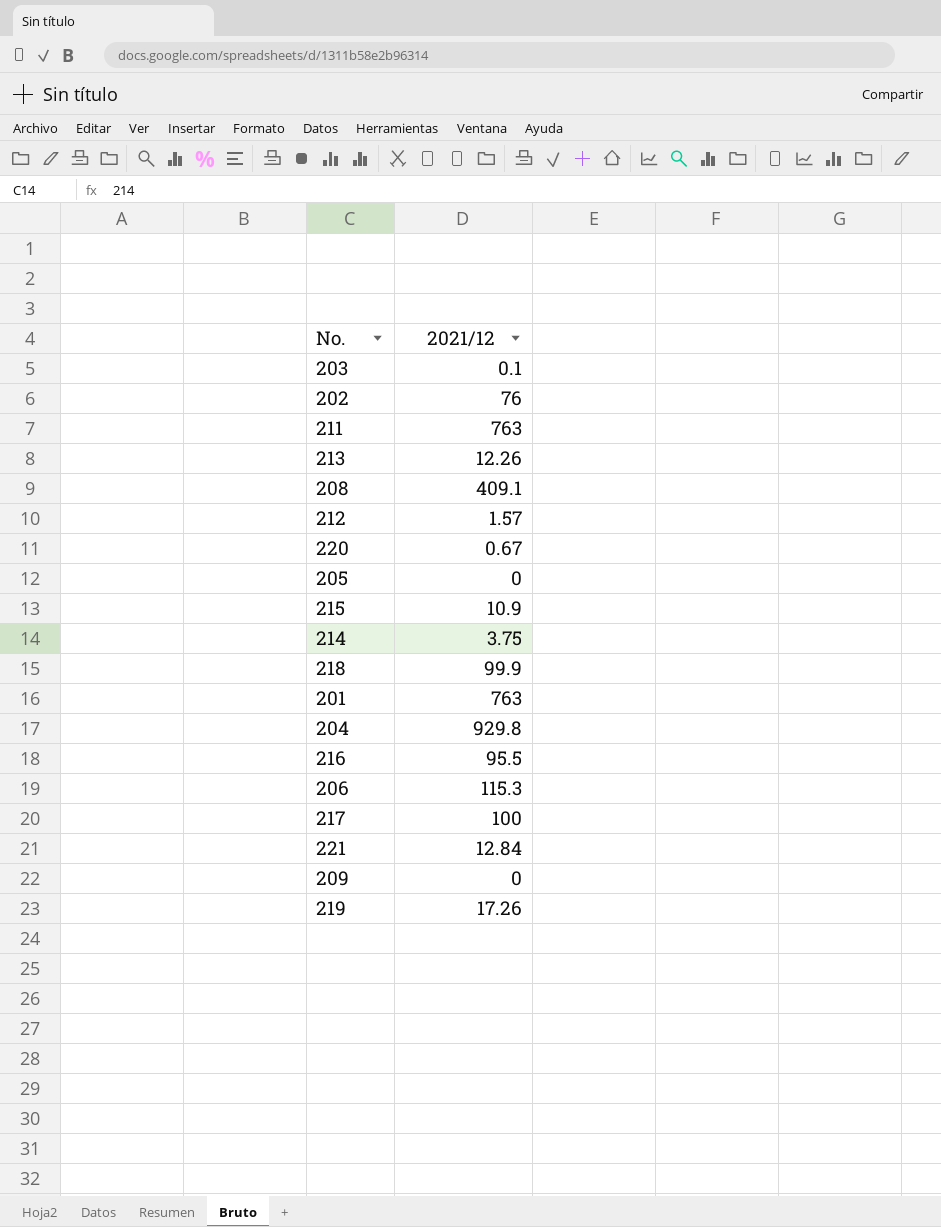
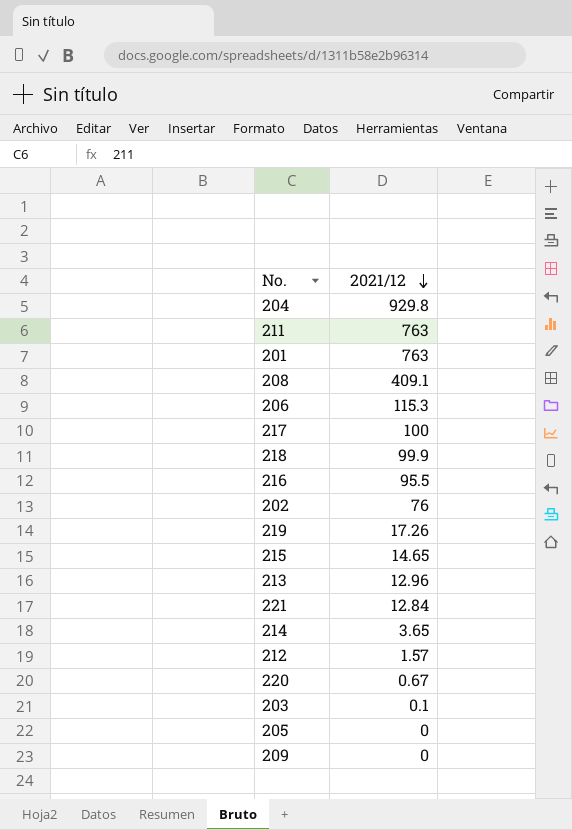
row order: none -> 2021/12 descending
215 | 2021/12: 10.9 -> 14.65
213 | 2021/12: 12.26 -> 12.96
214 | 2021/12: 3.75 -> 3.65

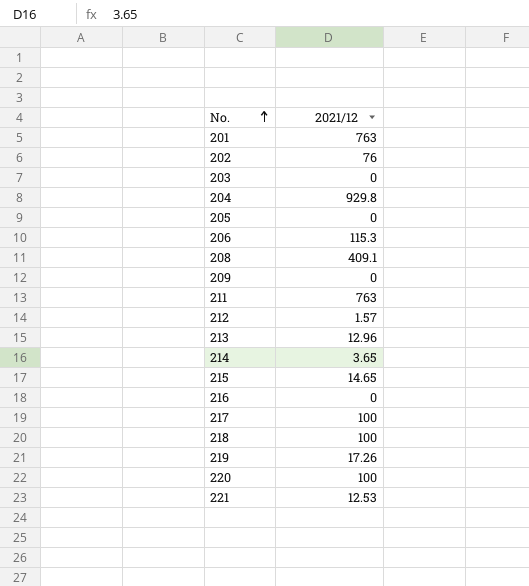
row order: 2021/12 descending -> No. ascending
203 | 2021/12: 0.1 -> 0
216 | 2021/12: 95.5 -> 0
218 | 2021/12: 99.9 -> 100
220 | 2021/12: 0.67 -> 100
221 | 2021/12: 12.84 -> 12.53

